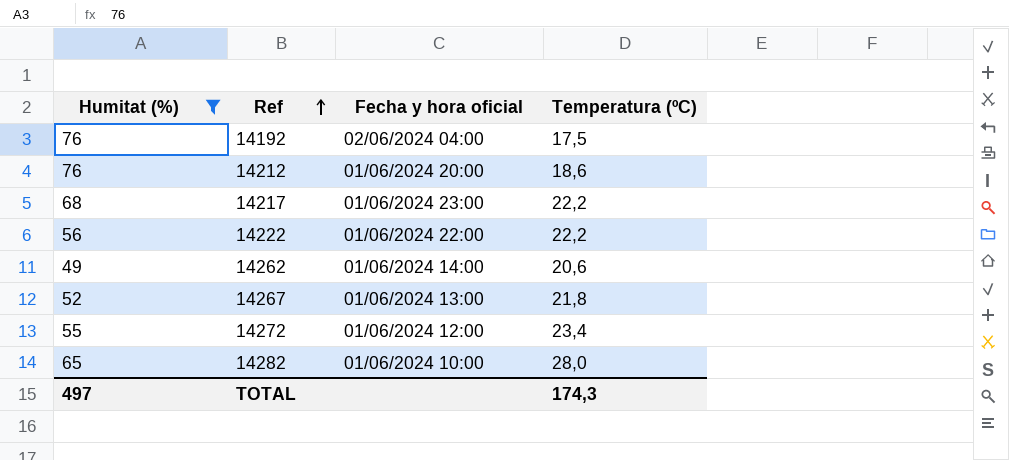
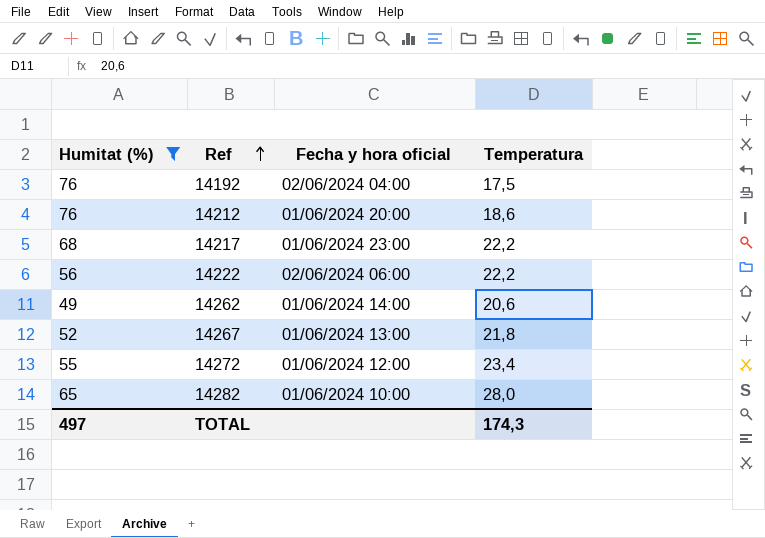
column name: Temperatura (ºC) -> Temperatura
14222 | Fecha y hora oficial: 01/06/2024 22:00 -> 02/06/2024 06:00

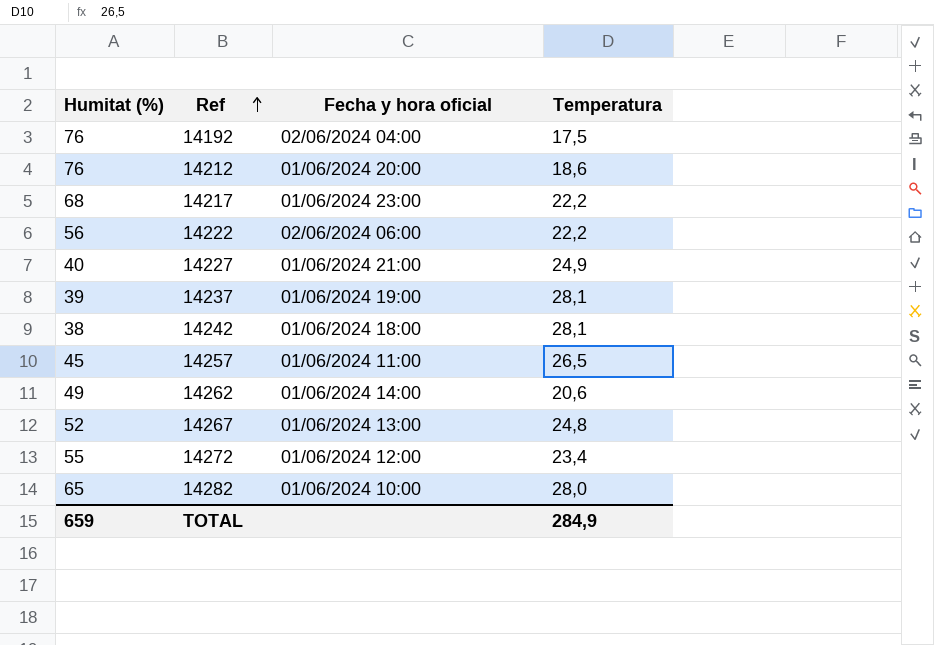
filter: Humitat (%) >= 49 -> none
14267 | Temperatura: 21,8 -> 24,8
TOTAL | Humitat (%): 497 -> 659
TOTAL | Temperatura: 174,3 -> 284,9

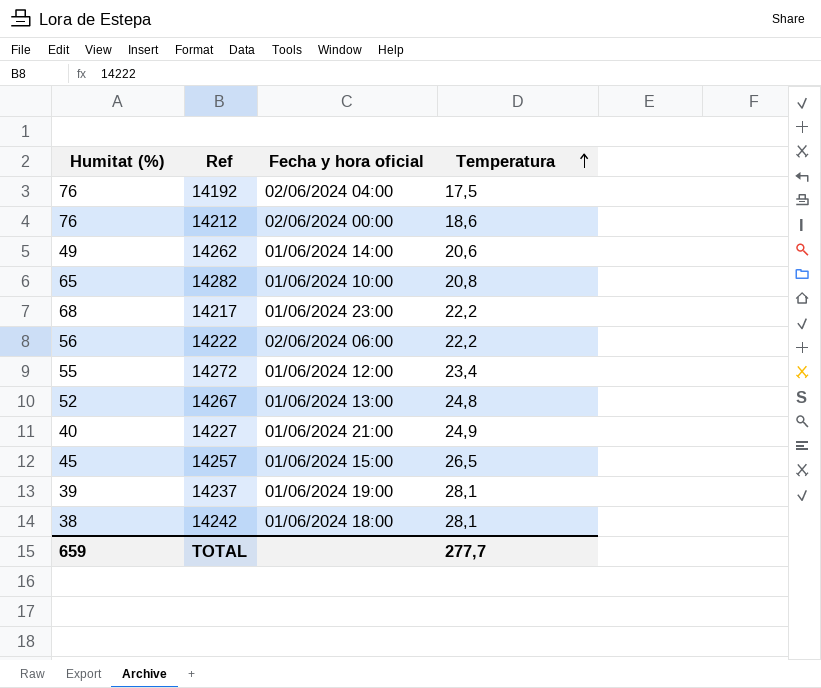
row order: Ref ascending -> Temperatura ascending
14212 | Fecha y hora oficial: 01/06/2024 20:00 -> 02/06/2024 00:00
14282 | Temperatura: 28,0 -> 20,8
14257 | Fecha y hora oficial: 01/06/2024 11:00 -> 01/06/2024 15:00
TOTAL | Temperatura: 284,9 -> 277,7

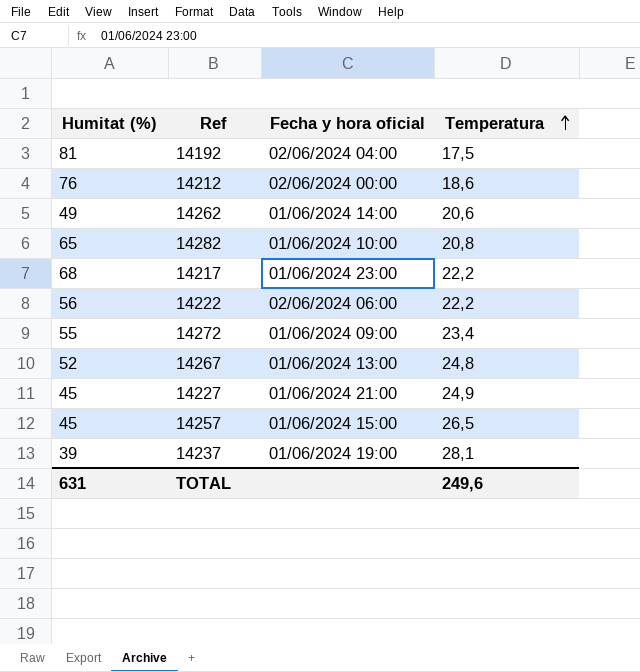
row 14242: 38 | 01/06/2024 18:00 | 28,1 -> none
14192 | Humitat (%): 76 -> 81
14272 | Fecha y hora oficial: 01/06/2024 12:00 -> 01/06/2024 09:00
14227 | Humitat (%): 40 -> 45
TOTAL | Humitat (%): 659 -> 631
TOTAL | Temperatura: 277,7 -> 249,6

